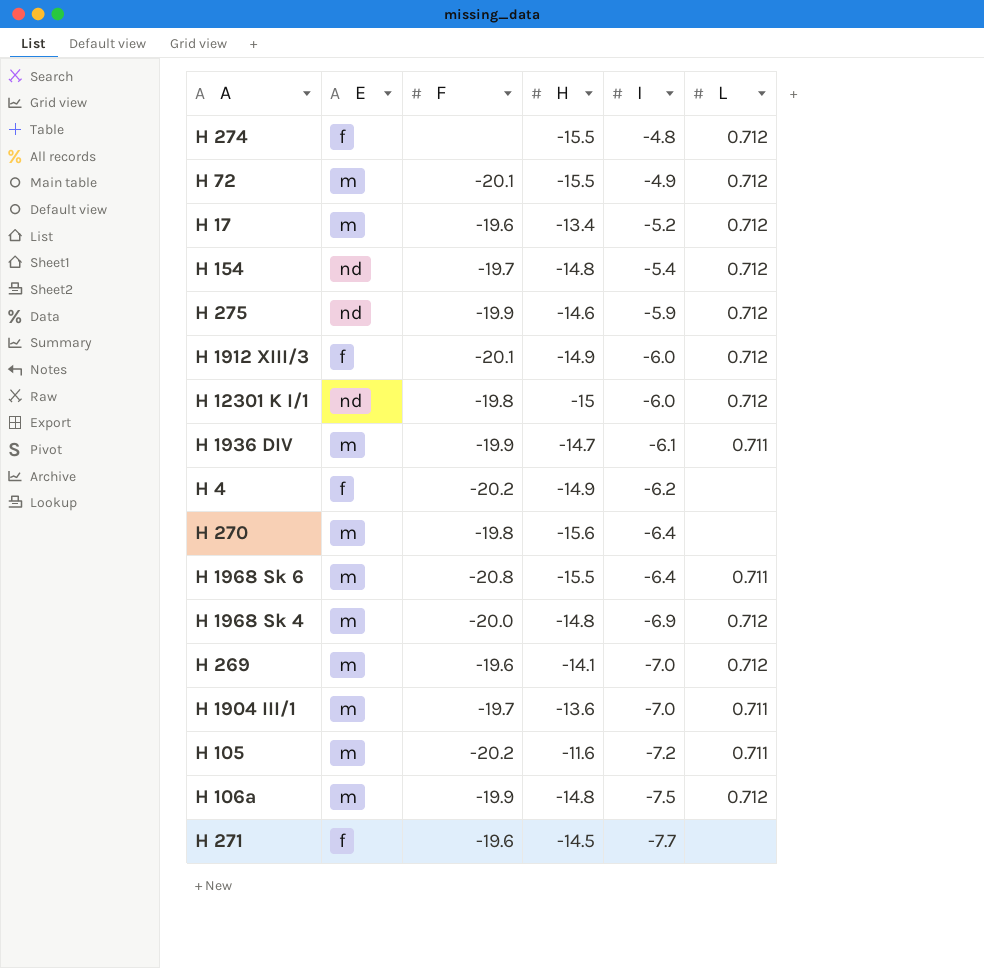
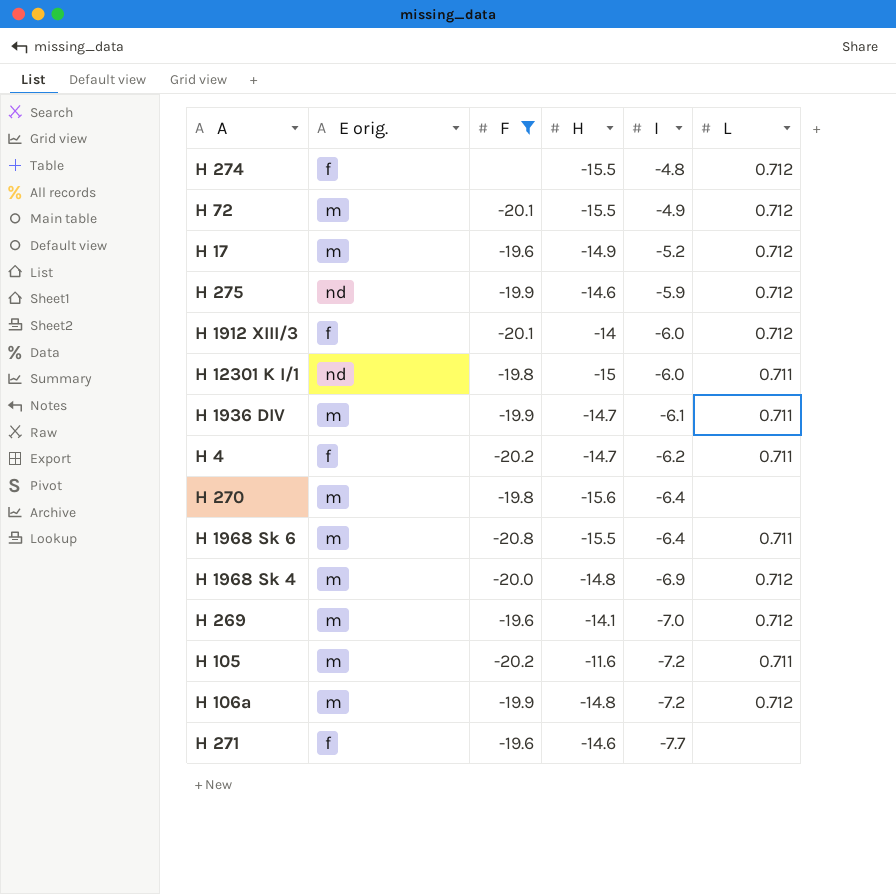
filter: none -> F != -19.7
column name: E -> E orig.
H 17 | H: -13.4 -> -14.9
H 1912 XIII/3 | H: -14.9 -> -14
H 12301 K I/1 | L: 0.712 -> 0.711
H 4 | H: -14.9 -> -14.7
H 4 | L: none -> 0.711
H 106a | I: -7.5 -> -7.2
H 271 | H: -14.5 -> -14.6

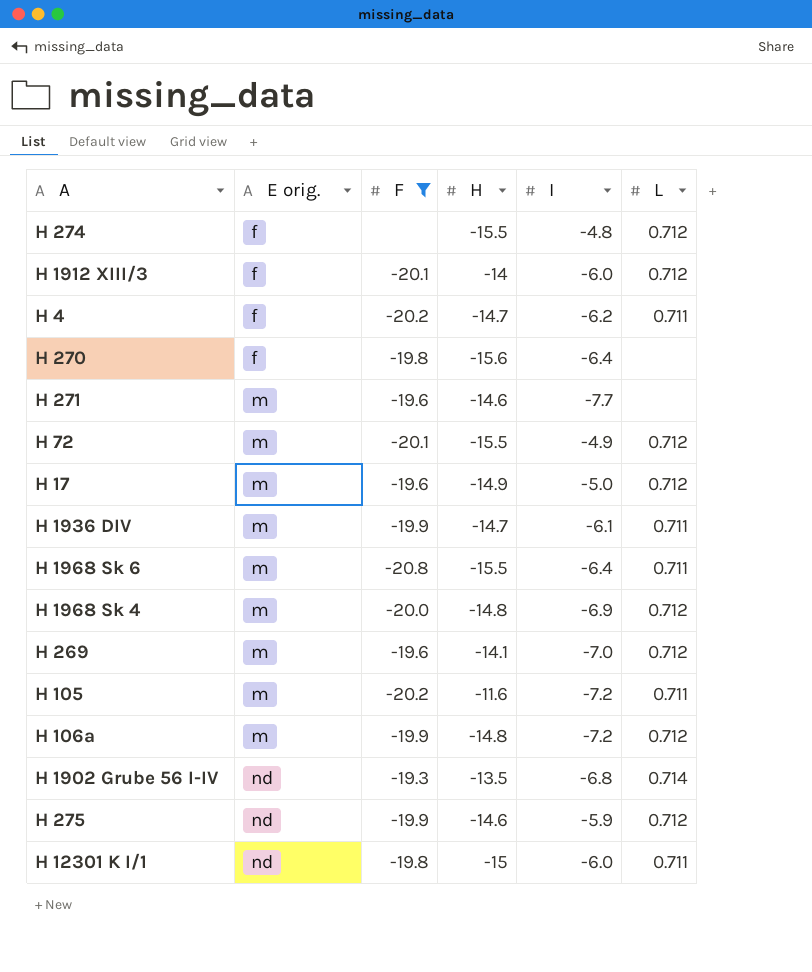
row order: I descending -> E orig. ascending
H 270 | E orig.: m -> f
H 271 | E orig.: f -> m
H 17 | I: -5.2 -> -5.0
row H 1902 Grube 56 I-IV: none -> nd | -19.3 | -13.5 | -6.8 | 0.714

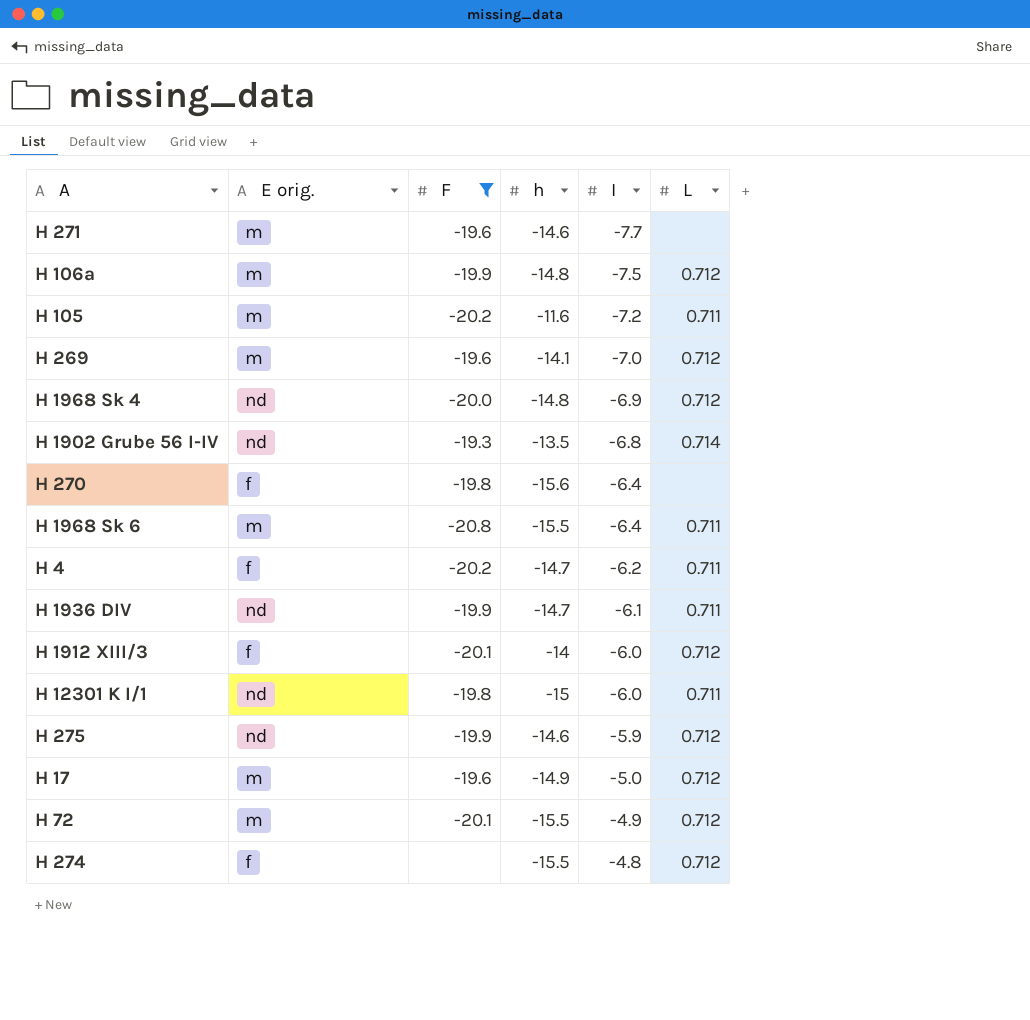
row order: E orig. ascending -> I ascending
column name: H -> h
H 106a | I: -7.2 -> -7.5
H 1968 Sk 4 | E orig.: m -> nd
H 1936 DIV | E orig.: m -> nd

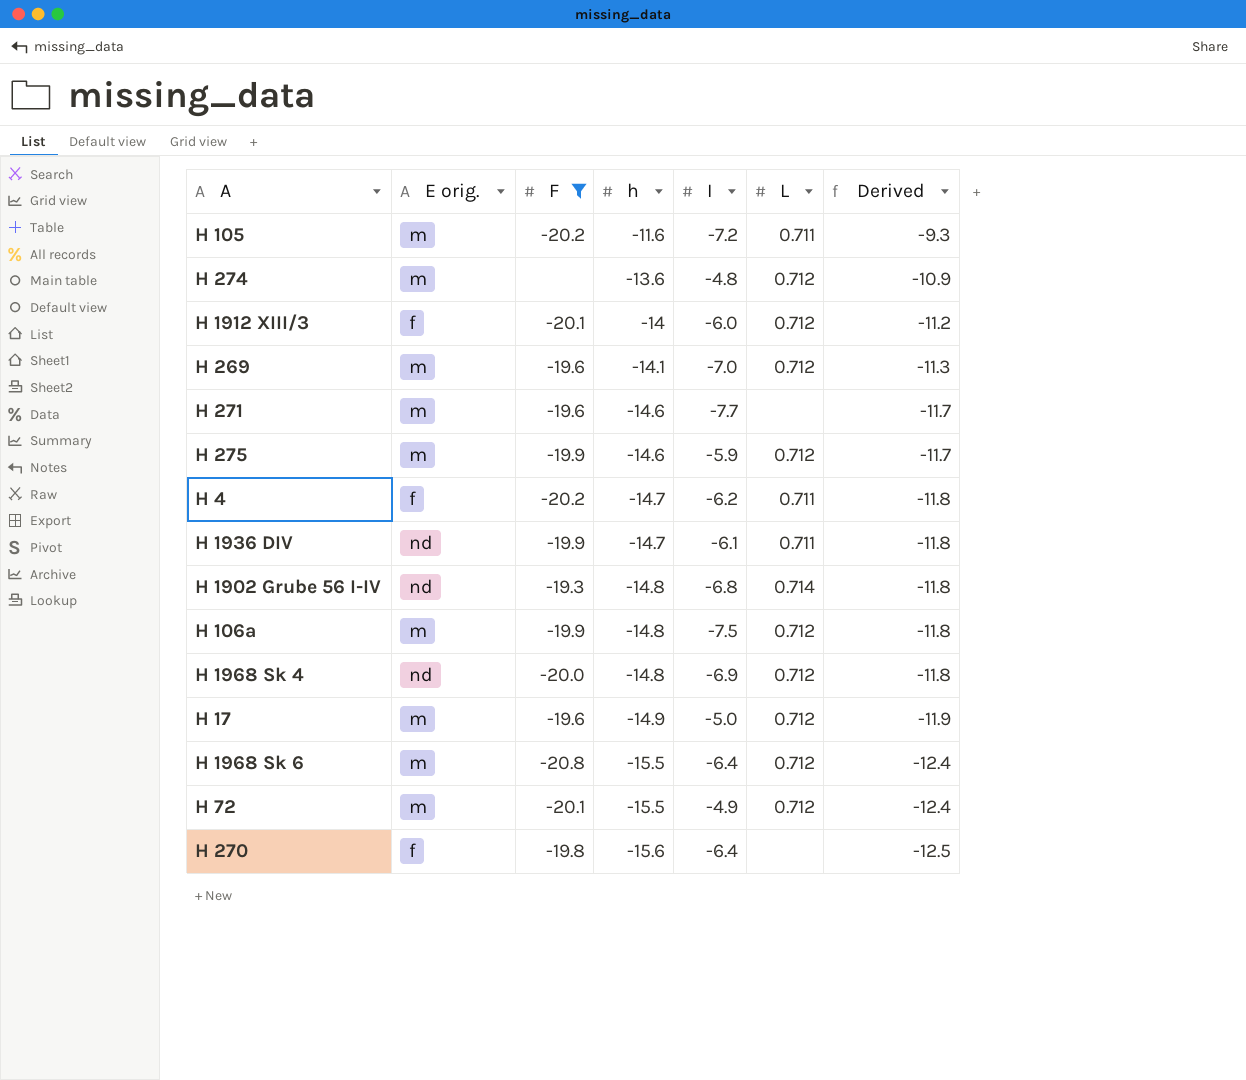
row order: I ascending -> h descending
column Derived | formula: none -> [h] * 0.8
row H 12301 K I/1: nd | -19.8 | -15 | -6.0 | 0.711 -> none
H 274 | E orig.: f -> m
H 274 | h: -15.5 -> -13.6
H 275 | E orig.: nd -> m
H 1902 Grube 56 I-IV | h: -13.5 -> -14.8
H 1968 Sk 6 | L: 0.711 -> 0.712

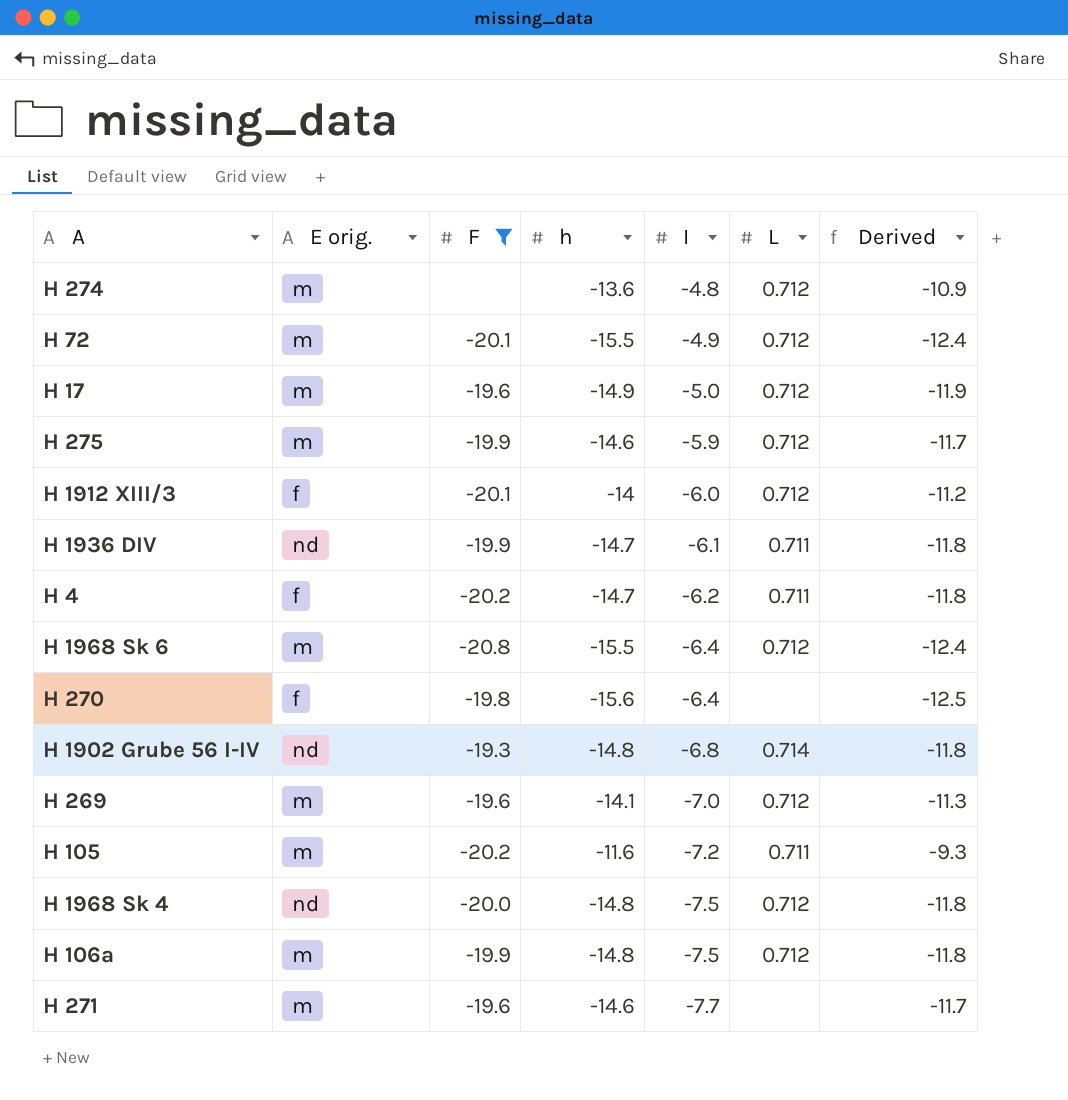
row order: h descending -> I descending
H 1968 Sk 4 | I: -6.9 -> -7.5

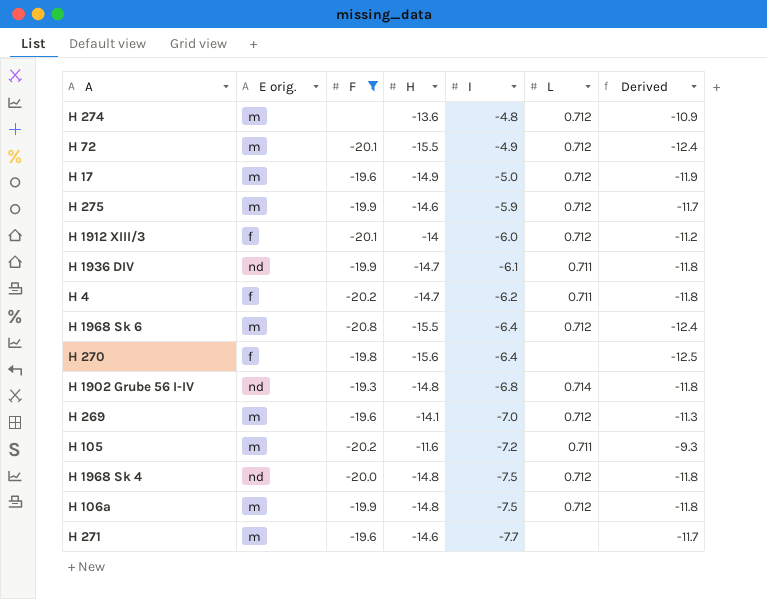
column name: h -> H

